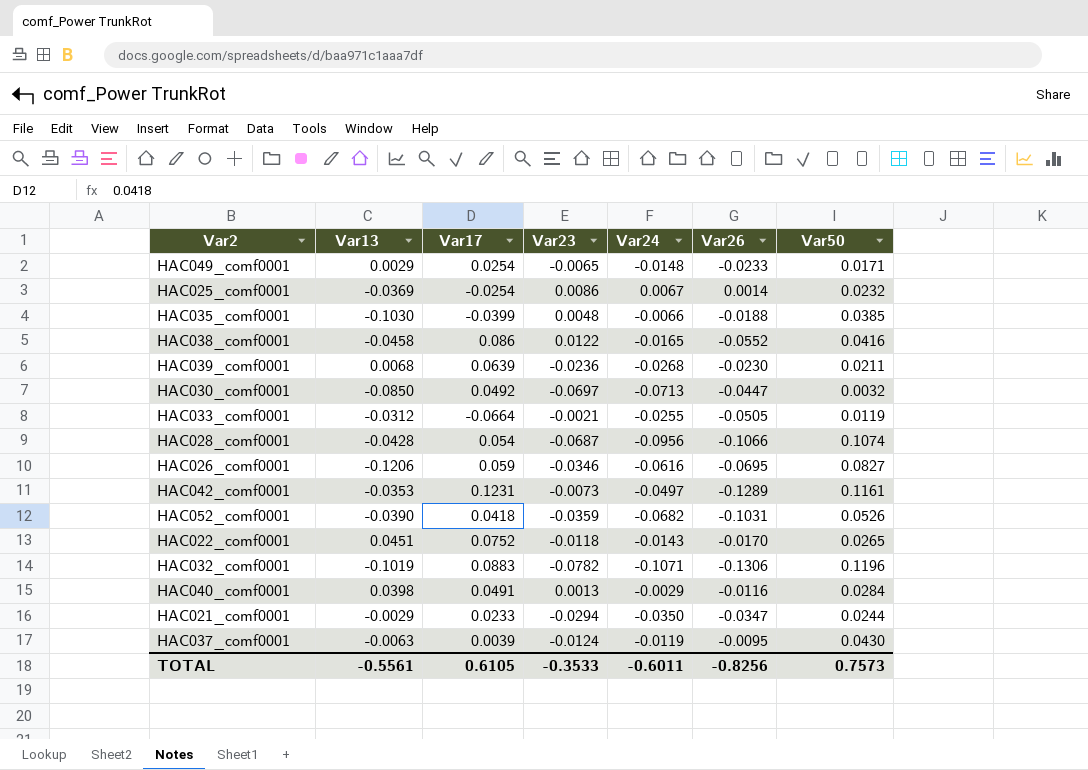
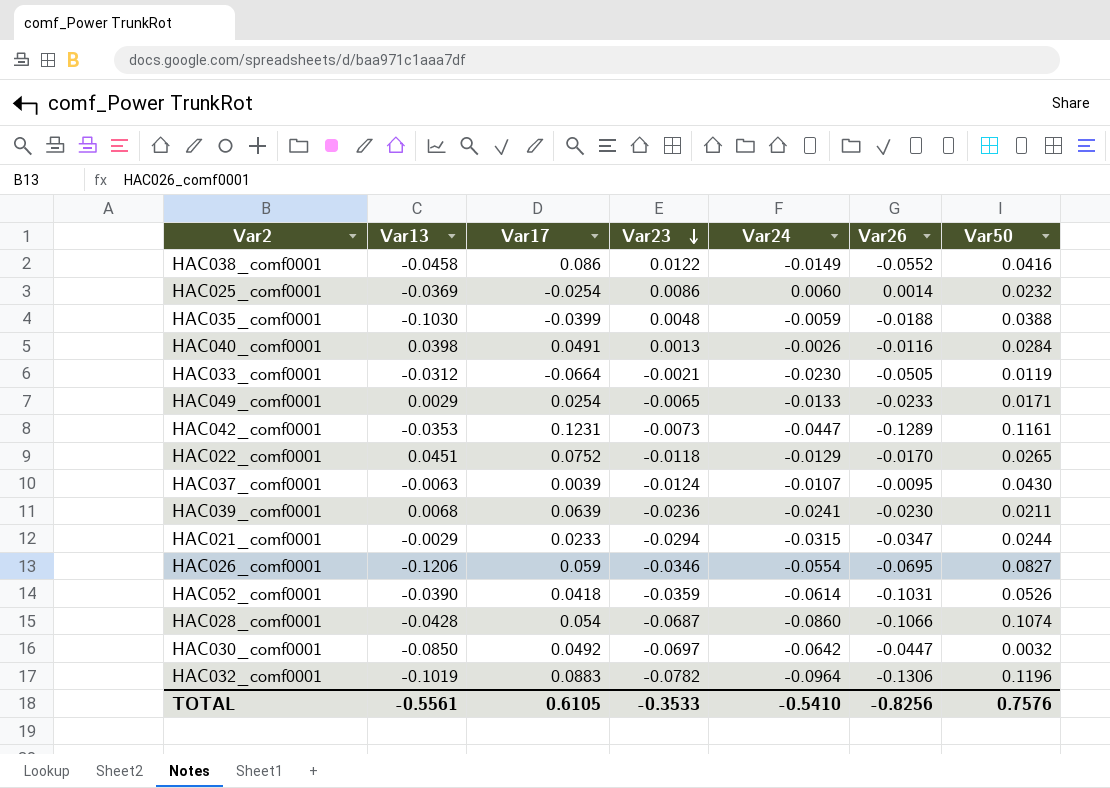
row order: none -> Var23 descending
HAC038_comf0001 | Var24: -0.0165 -> -0.0149
HAC025_comf0001 | Var24: 0.0067 -> 0.0060
HAC035_comf0001 | Var24: -0.0066 -> -0.0059
HAC035_comf0001 | Var50: 0.0385 -> 0.0388
HAC040_comf0001 | Var24: -0.0029 -> -0.0026
HAC033_comf0001 | Var24: -0.0255 -> -0.0230
HAC049_comf0001 | Var24: -0.0148 -> -0.0133
HAC042_comf0001 | Var24: -0.0497 -> -0.0447
HAC022_comf0001 | Var24: -0.0143 -> -0.0129
HAC037_comf0001 | Var24: -0.0119 -> -0.0107
HAC039_comf0001 | Var24: -0.0268 -> -0.0241
HAC021_comf0001 | Var24: -0.0350 -> -0.0315
HAC026_comf0001 | Var24: -0.0616 -> -0.0554
HAC052_comf0001 | Var24: -0.0682 -> -0.0614
HAC028_comf0001 | Var24: -0.0956 -> -0.0860
HAC030_comf0001 | Var24: -0.0713 -> -0.0642
HAC032_comf0001 | Var24: -0.1071 -> -0.0964
TOTAL | Var24: -0.6011 -> -0.5410
TOTAL | Var50: 0.7573 -> 0.7576

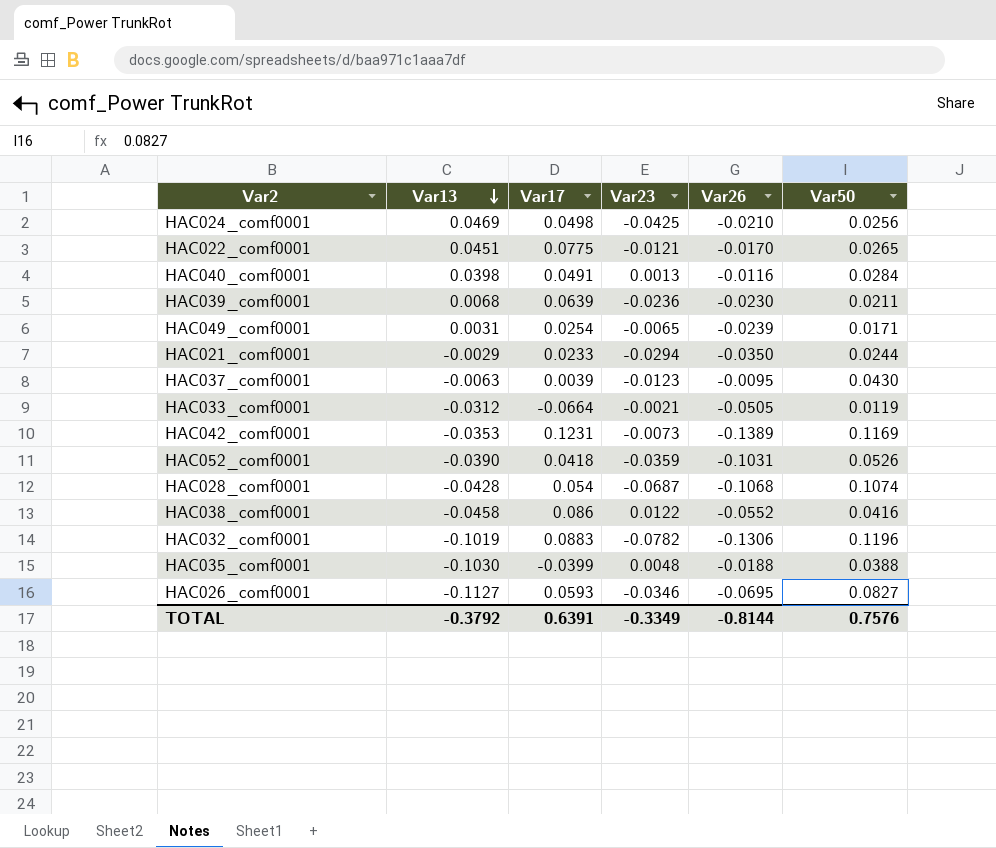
row order: Var23 descending -> Var13 descending
column Var24 | position: 5 -> none
row HAC025_comf0001: -0.0369 | -0.0254 | 0.0086 | 0.0060 | 0.0014 | 0.0232 -> none
row HAC030_comf0001: -0.0850 | 0.0492 | -0.0697 | -0.0642 | -0.0447 | 0.0032 -> none
row HAC024_comf0001: none -> 0.0469 | 0.0498 | -0.0425 | -0.0210 | 0.0256
HAC022_comf0001 | Var17: 0.0752 -> 0.0775
HAC022_comf0001 | Var23: -0.0118 -> -0.0121
HAC049_comf0001 | Var13: 0.0029 -> 0.0031
HAC049_comf0001 | Var26: -0.0233 -> -0.0239
HAC021_comf0001 | Var26: -0.0347 -> -0.0350
HAC037_comf0001 | Var23: -0.0124 -> -0.0123
HAC042_comf0001 | Var26: -0.1289 -> -0.1389
HAC042_comf0001 | Var50: 0.1161 -> 0.1169
HAC028_comf0001 | Var26: -0.1066 -> -0.1068
HAC026_comf0001 | Var13: -0.1206 -> -0.1127
HAC026_comf0001 | Var17: 0.059 -> 0.0593
TOTAL | Var13: -0.5561 -> -0.3792
TOTAL | Var17: 0.6105 -> 0.6391
TOTAL | Var23: -0.3533 -> -0.3349
TOTAL | Var26: -0.8256 -> -0.8144

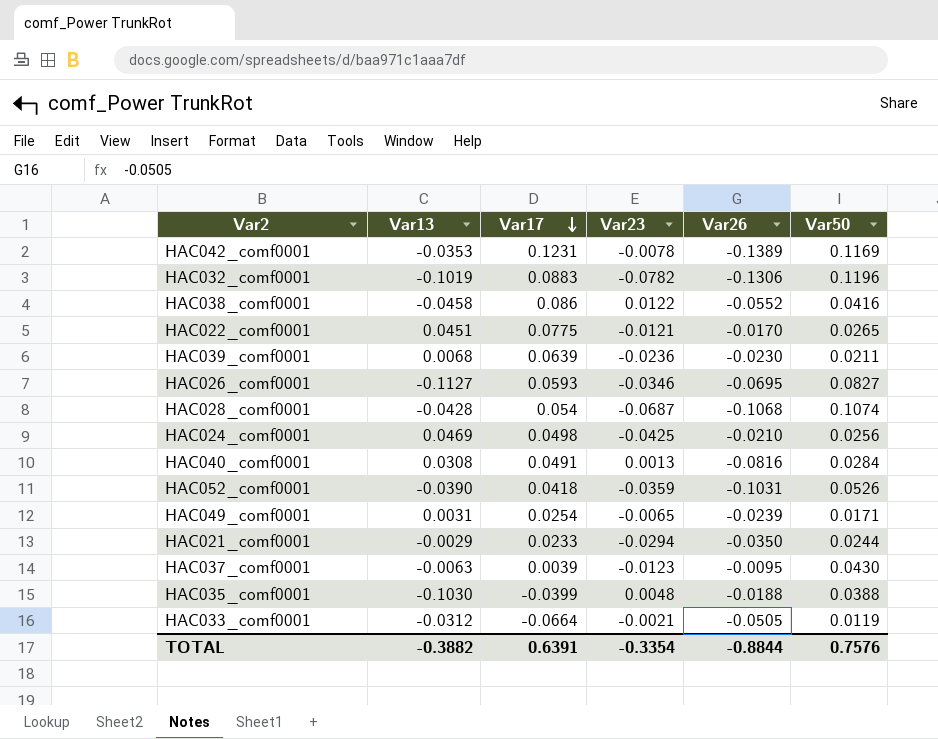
row order: Var13 descending -> Var17 descending
HAC042_comf0001 | Var23: -0.0073 -> -0.0078
HAC040_comf0001 | Var13: 0.0398 -> 0.0308
HAC040_comf0001 | Var26: -0.0116 -> -0.0816
TOTAL | Var13: -0.3792 -> -0.3882
TOTAL | Var23: -0.3349 -> -0.3354
TOTAL | Var26: -0.8144 -> -0.8844

